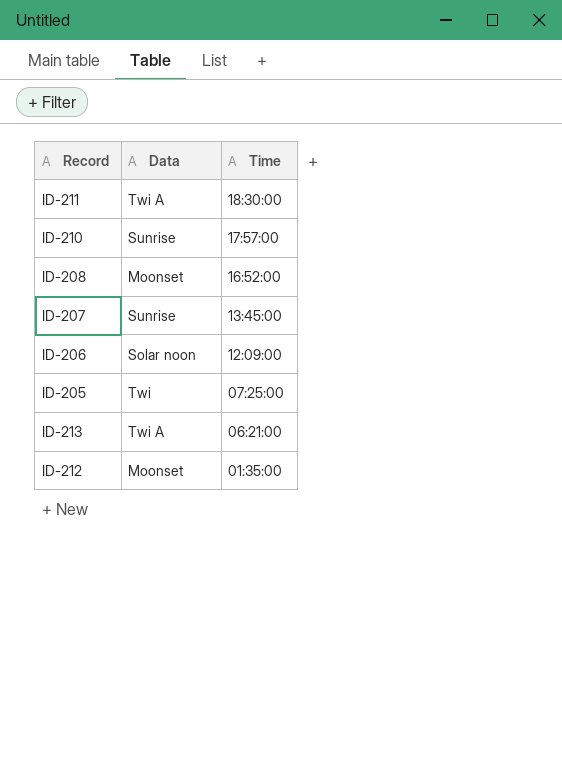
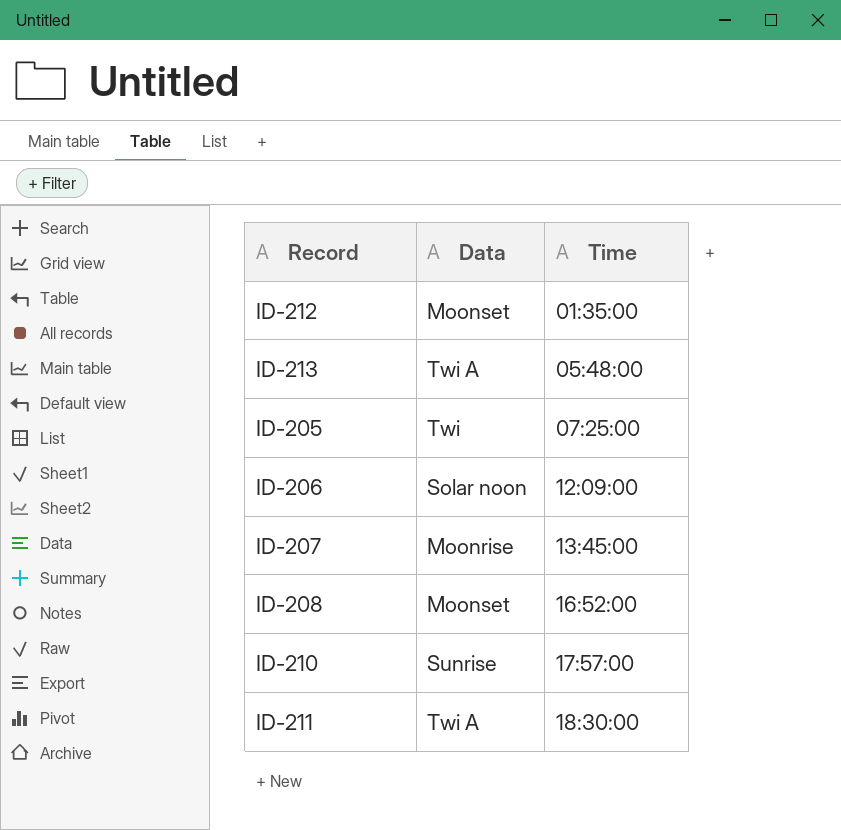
row order: Time descending -> Time ascending
ID-213 | Time: 06:21:00 -> 05:48:00
ID-207 | Data: Sunrise -> Moonrise

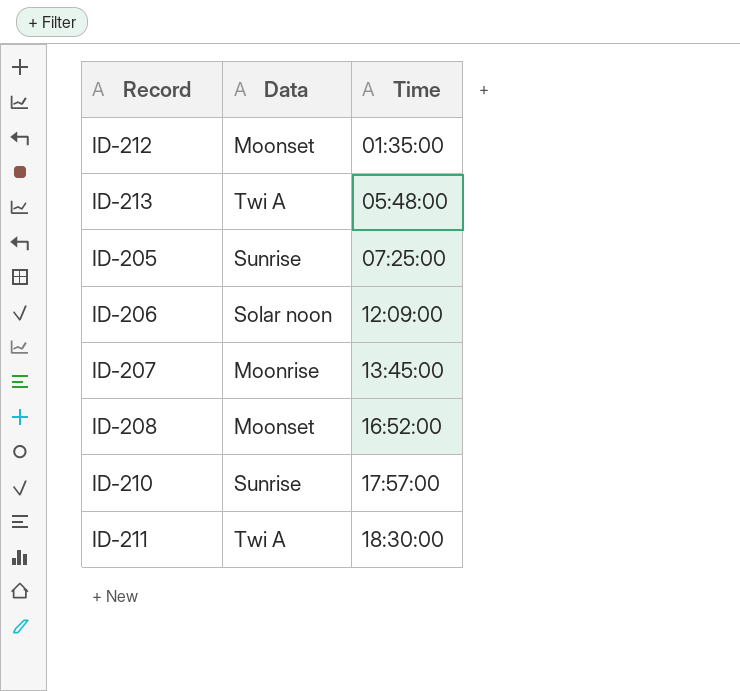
ID-205 | Data: Twi -> Sunrise

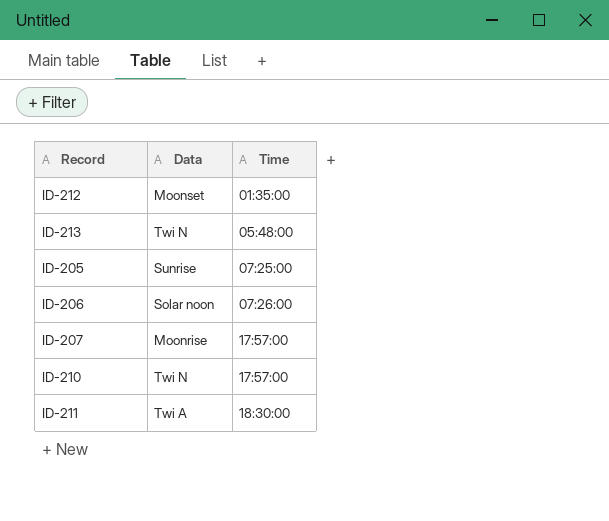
row ID-208: Moonset | 16:52:00 -> none
ID-213 | Data: Twi A -> Twi N
ID-206 | Time: 12:09:00 -> 07:26:00
ID-207 | Time: 13:45:00 -> 17:57:00
ID-210 | Data: Sunrise -> Twi N

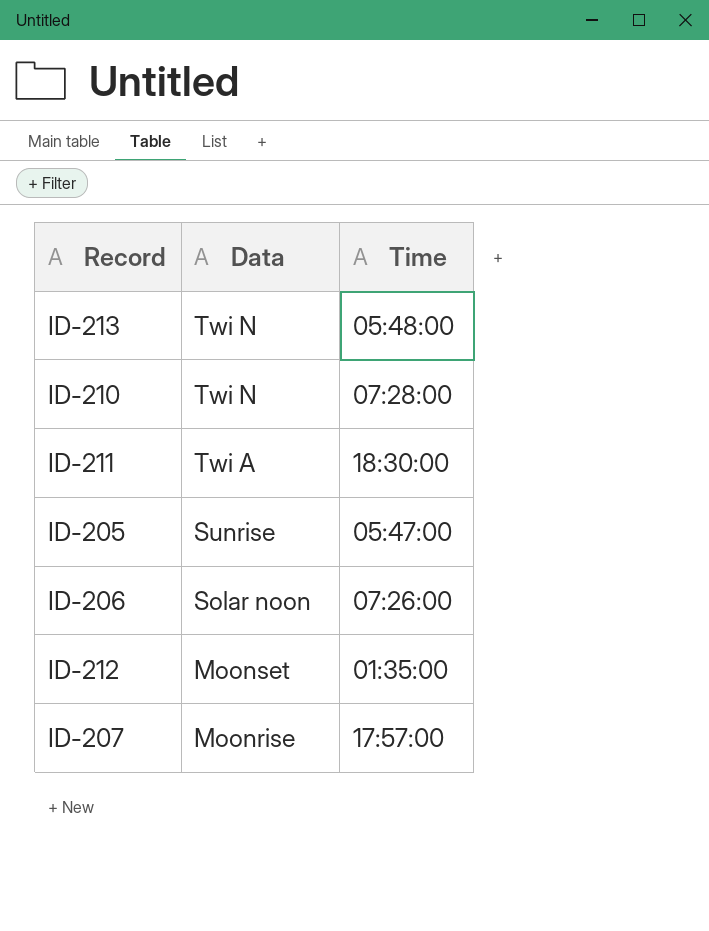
row order: Time ascending -> Data descending
ID-210 | Time: 17:57:00 -> 07:28:00
ID-205 | Time: 07:25:00 -> 05:47:00

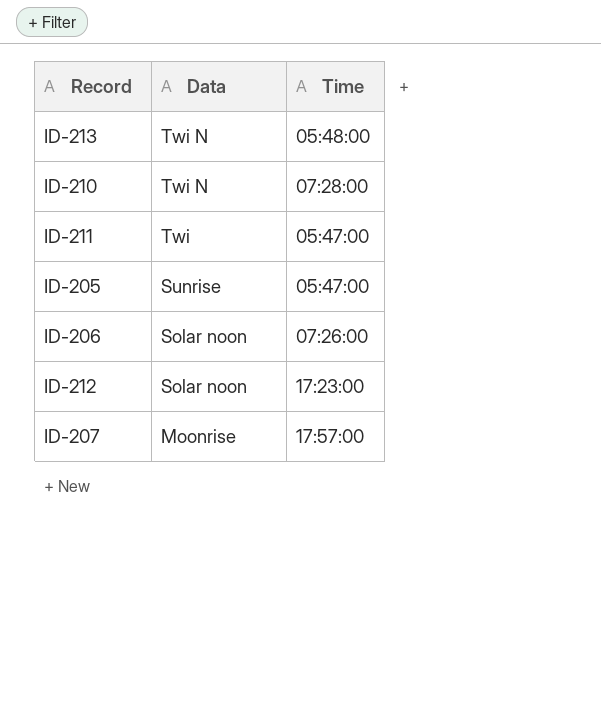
ID-211 | Data: Twi A -> Twi
ID-211 | Time: 18:30:00 -> 05:47:00
ID-212 | Data: Moonset -> Solar noon
ID-212 | Time: 01:35:00 -> 17:23:00

